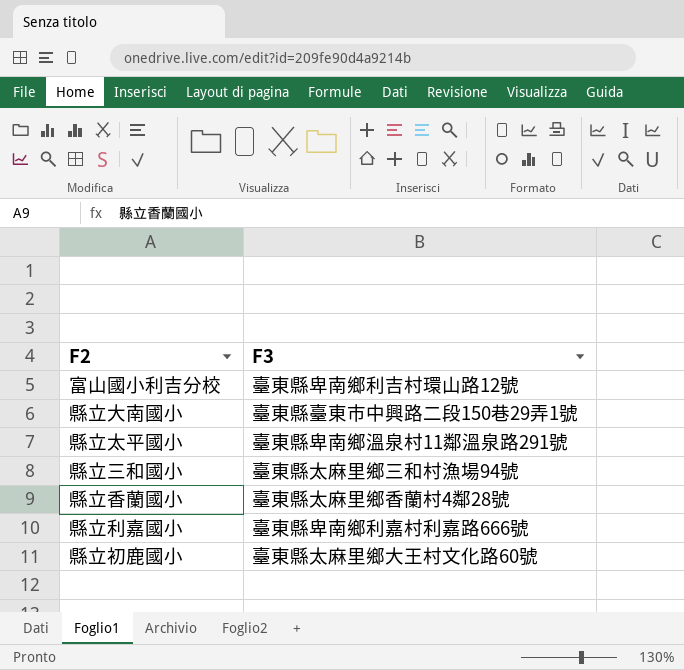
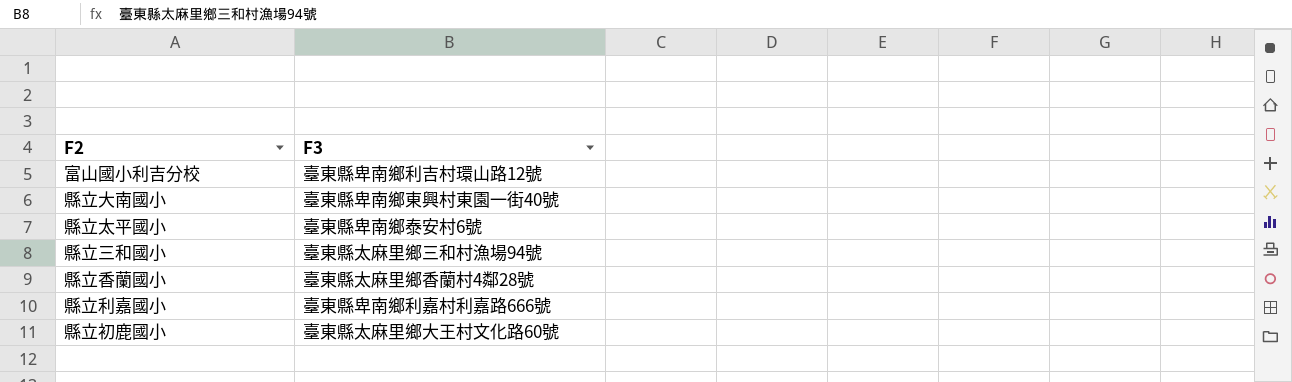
縣立大南國小 | F3: 臺東縣臺東市中興路二段150巷29弄1號 -> 臺東縣卑南鄉東興村東園一街40號
縣立太平國小 | F3: 臺東縣卑南鄉溫泉村11鄰溫泉路291號 -> 臺東縣卑南鄉泰安村6號

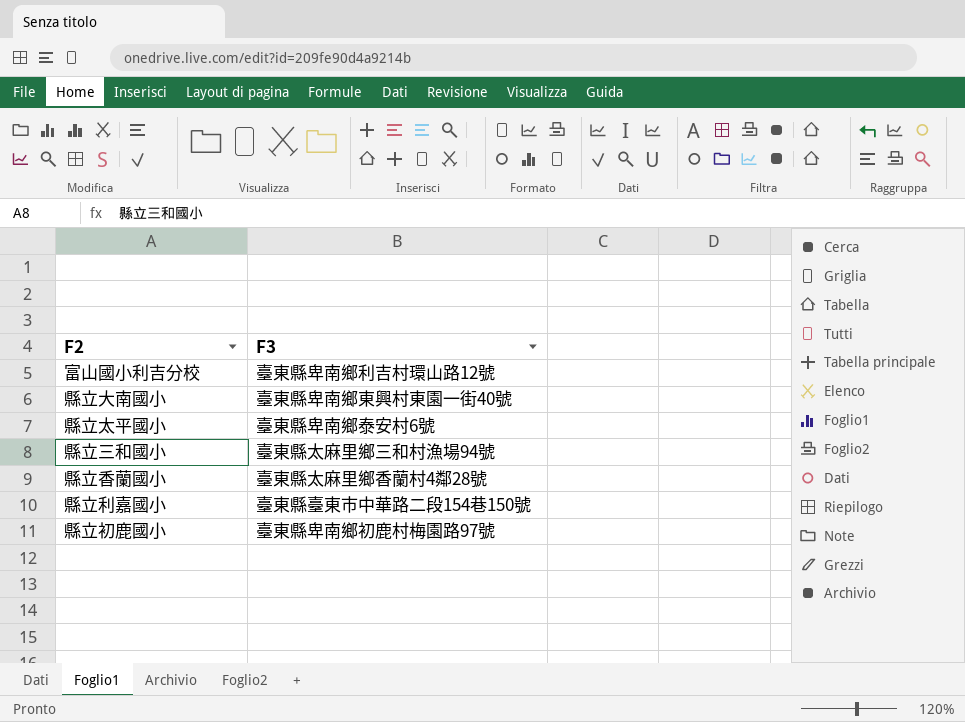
縣立利嘉國小 | F3: 臺東縣卑南鄉利嘉村利嘉路666號 -> 臺東縣臺東市中華路二段154巷150號
縣立初鹿國小 | F3: 臺東縣太麻里鄉大王村文化路60號 -> 臺東縣卑南鄉初鹿村梅園路97號

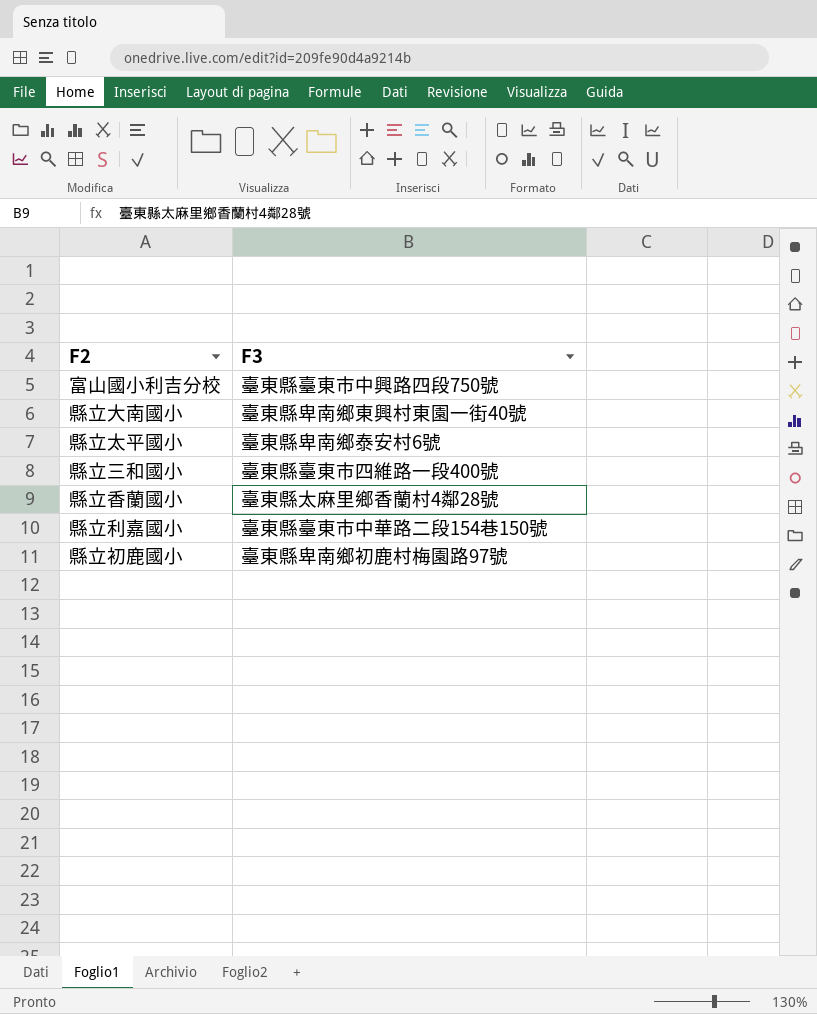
富山國小利吉分校 | F3: 臺東縣卑南鄉利吉村環山路12號 -> 臺東縣臺東市中興路四段750號
縣立三和國小 | F3: 臺東縣太麻里鄉三和村漁場94號 -> 臺東縣臺東市四維路一段400號

